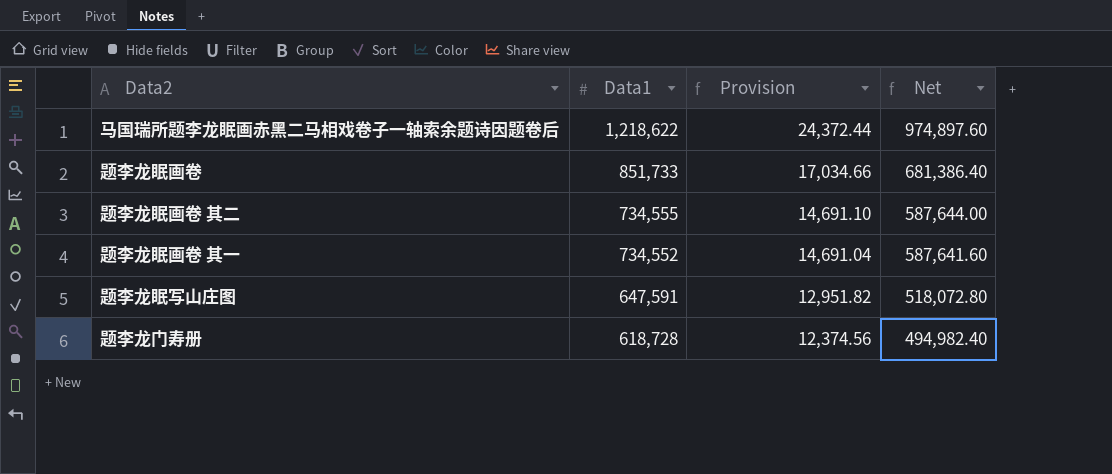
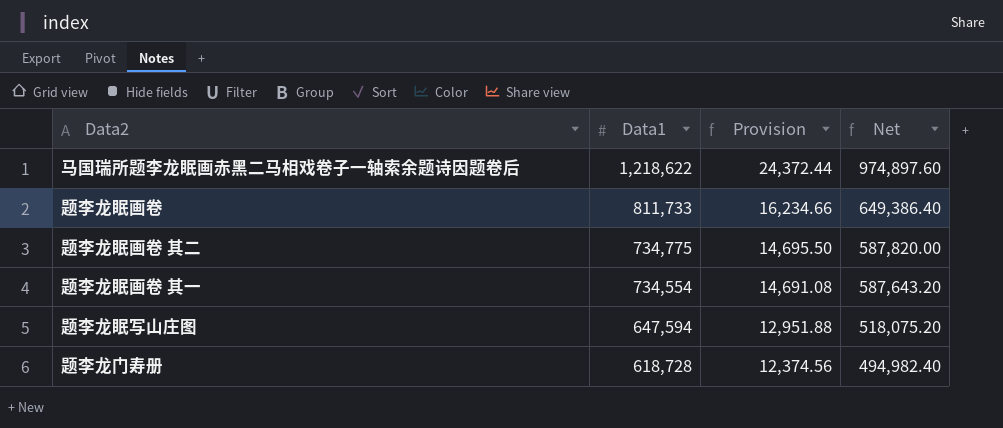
题李龙眠画卷 | Data1: 851,733 -> 811,733
题李龙眠画卷 | Provision: 17,034.66 -> 16,234.66
题李龙眠画卷 | Net: 681,386.40 -> 649,386.40
题李龙眠画卷 其二 | Data1: 734,555 -> 734,775
题李龙眠画卷 其二 | Provision: 14,691.10 -> 14,695.50
题李龙眠画卷 其二 | Net: 587,644.00 -> 587,820.00
题李龙眠画卷 其一 | Data1: 734,552 -> 734,554
题李龙眠画卷 其一 | Provision: 14,691.04 -> 14,691.08
题李龙眠画卷 其一 | Net: 587,641.60 -> 587,643.20
题李龙眠写山庄图 | Data1: 647,591 -> 647,594
题李龙眠写山庄图 | Provision: 12,951.82 -> 12,951.88
题李龙眠写山庄图 | Net: 518,072.80 -> 518,075.20

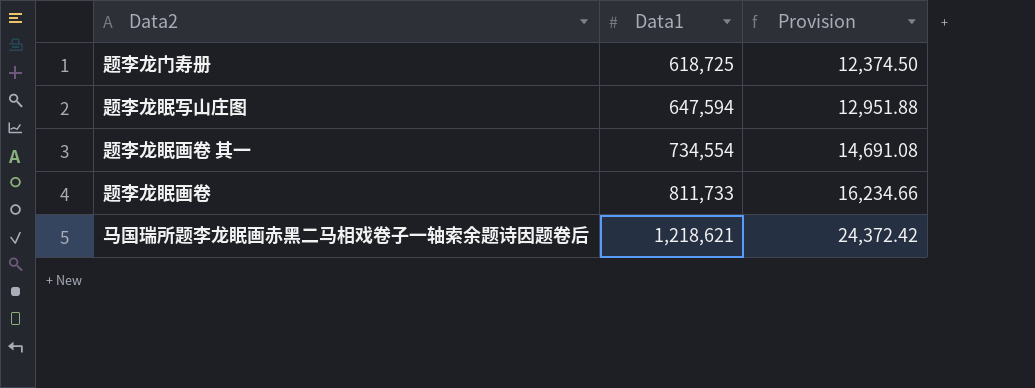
row order: Data1 descending -> Data1 ascending
column Net | formula: [Data1] * 0.8 -> none
row 题李龙眠画卷 其二: 734,775 | 14,695.50 | 587,820.00 -> none
题李龙门寿册 | Data1: 618,728 -> 618,725
题李龙门寿册 | Provision: 12,374.56 -> 12,374.50
马国瑞所题李龙眠画赤黑二马相戏卷子一轴索余题诗因题卷后 | Data1: 1,218,622 -> 1,218,621
马国瑞所题李龙眠画赤黑二马相戏卷子一轴索余题诗因题卷后 | Provision: 24,372.44 -> 24,372.42

